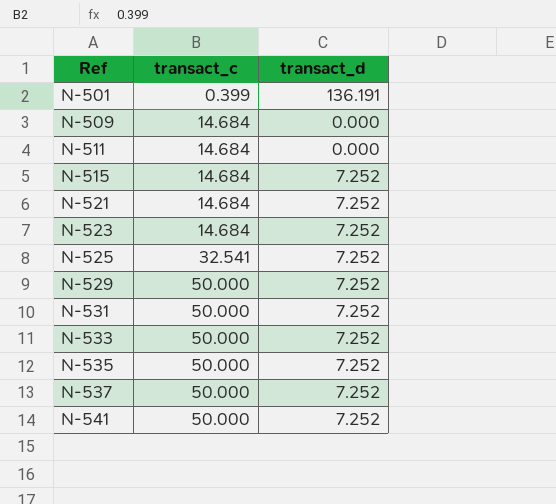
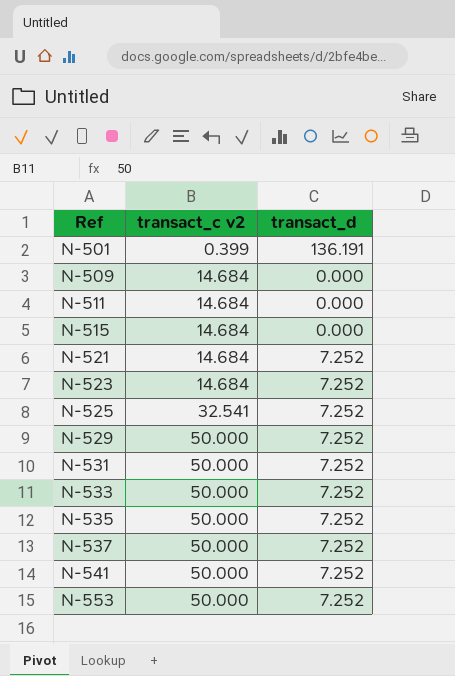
column name: transact_c -> transact_c v2
N-515 | transact_d: 7.252 -> 0.000
row N-553: none -> 50.000 | 7.252

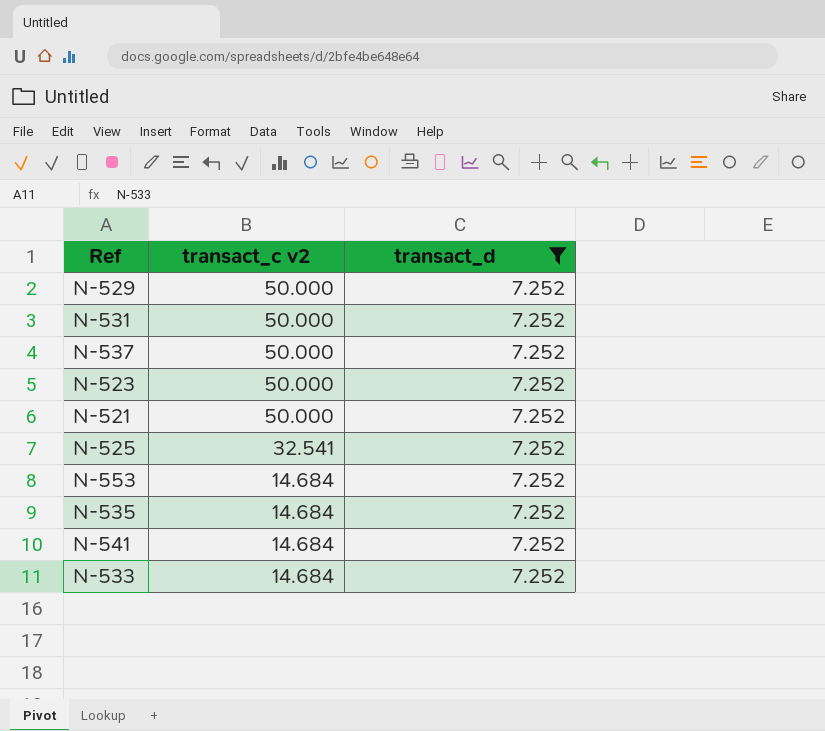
filter: none -> transact_d = 7.252
row order: Ref ascending -> transact_c v2 descending
N-523 | transact_c v2: 14.684 -> 50.000
N-521 | transact_c v2: 14.684 -> 50.000
N-553 | transact_c v2: 50.000 -> 14.684
N-535 | transact_c v2: 50.000 -> 14.684
N-541 | transact_c v2: 50.000 -> 14.684
N-533 | transact_c v2: 50.000 -> 14.684

